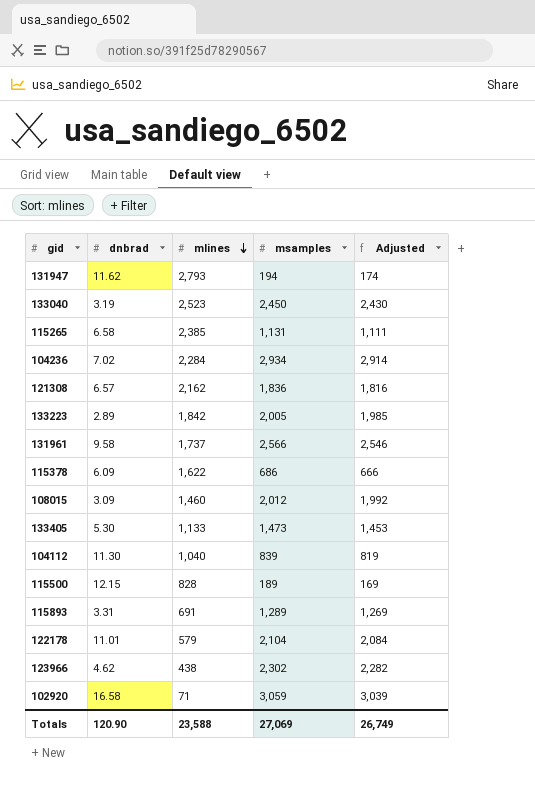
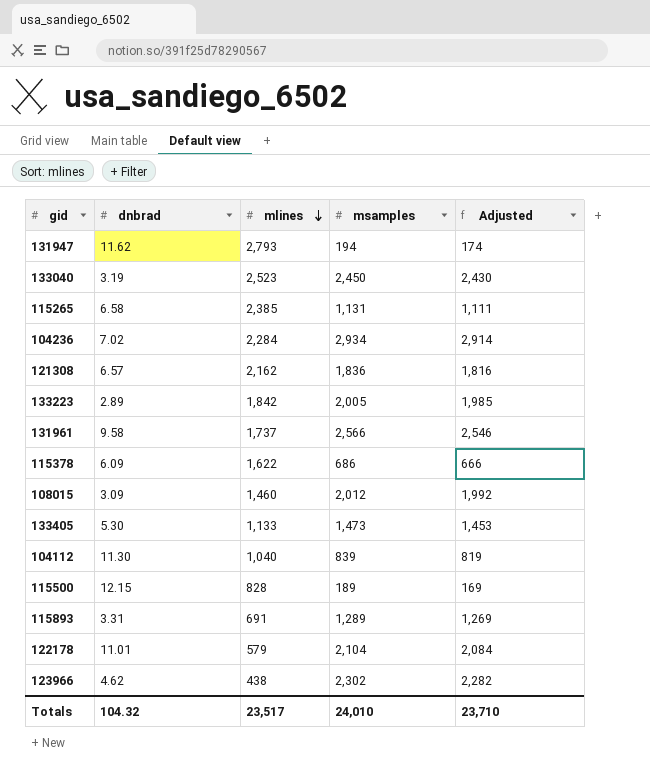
row 102920: 16.58 | 71 | 3,059 | 3,039 -> none
Totals | dnbrad: 120.90 -> 104.32
Totals | mlines: 23,588 -> 23,517
Totals | msamples: 27,069 -> 24,010
Totals | Adjusted: 26,749 -> 23,710

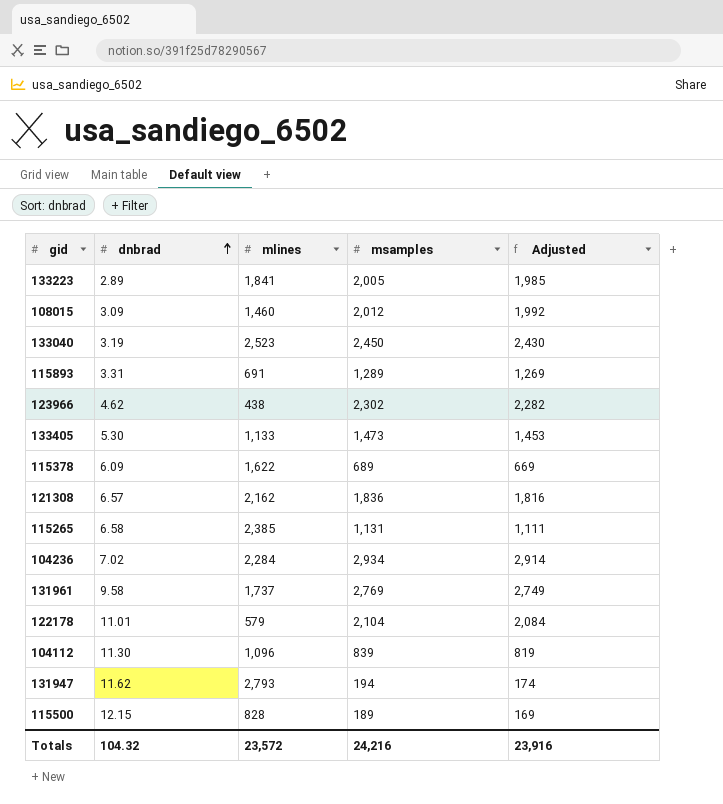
row order: mlines descending -> dnbrad ascending
133223 | mlines: 1,842 -> 1,841
115378 | msamples: 686 -> 689
115378 | Adjusted: 666 -> 669
131961 | msamples: 2,566 -> 2,769
131961 | Adjusted: 2,546 -> 2,749
104112 | mlines: 1,040 -> 1,096
Totals | mlines: 23,517 -> 23,572
Totals | msamples: 24,010 -> 24,216
Totals | Adjusted: 23,710 -> 23,916

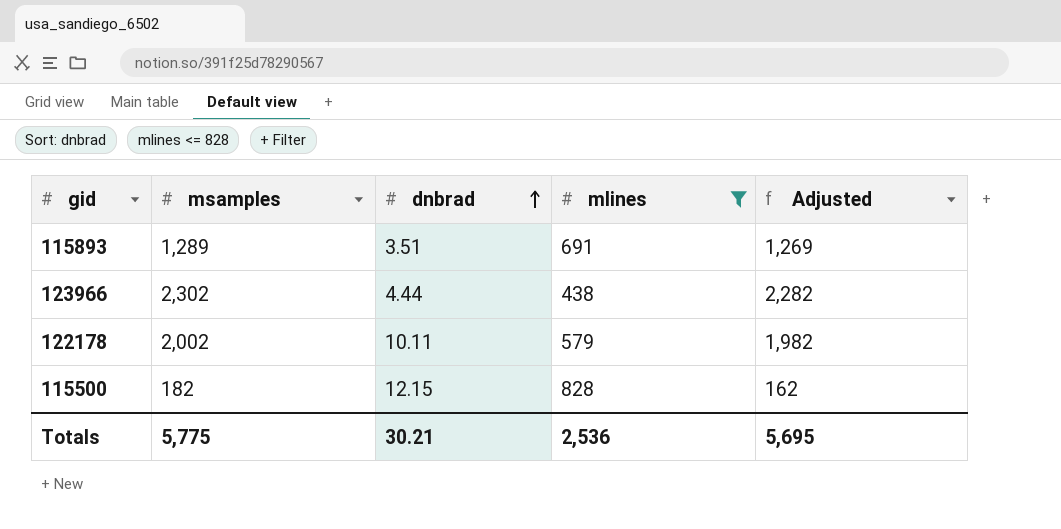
filter: none -> mlines <= 828
column msamples | position: 4 -> 2
115893 | dnbrad: 3.31 -> 3.51
123966 | dnbrad: 4.62 -> 4.44
122178 | msamples: 2,104 -> 2,002
122178 | dnbrad: 11.01 -> 10.11
122178 | Adjusted: 2,084 -> 1,982
115500 | msamples: 189 -> 182
115500 | Adjusted: 169 -> 162
Totals | msamples: 24,216 -> 5,775
Totals | dnbrad: 104.32 -> 30.21
Totals | mlines: 23,572 -> 2,536
Totals | Adjusted: 23,916 -> 5,695

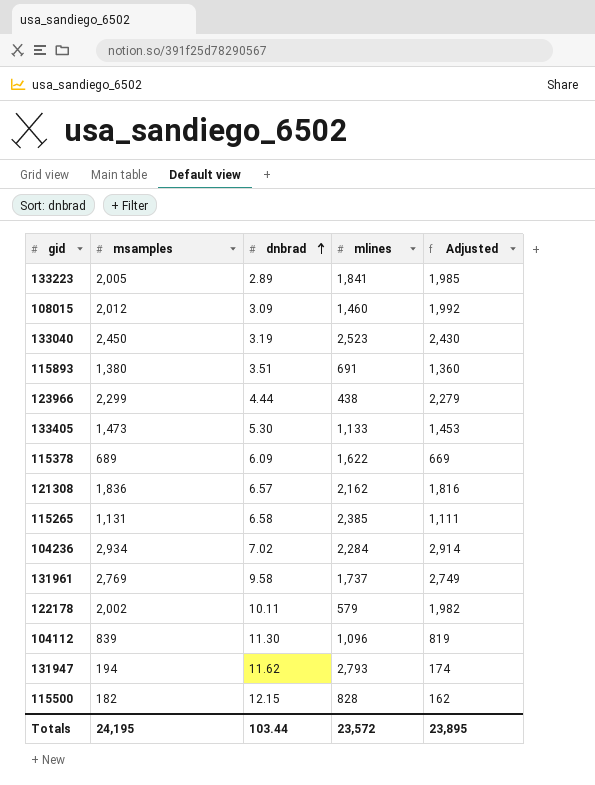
filter: mlines <= 828 -> none
115893 | msamples: 1,289 -> 1,380
115893 | Adjusted: 1,269 -> 1,360
123966 | msamples: 2,302 -> 2,299
123966 | Adjusted: 2,282 -> 2,279
Totals | msamples: 5,775 -> 24,195
Totals | dnbrad: 30.21 -> 103.44
Totals | mlines: 2,536 -> 23,572
Totals | Adjusted: 5,695 -> 23,895

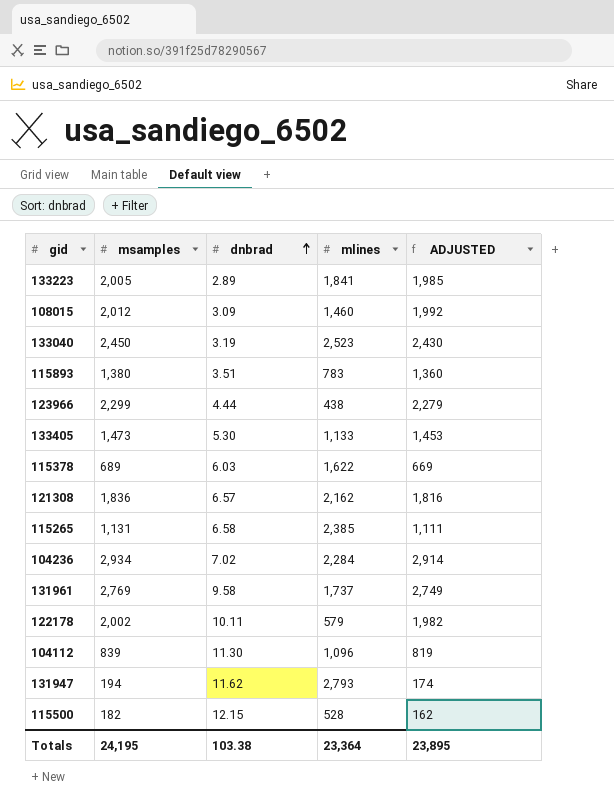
column name: Adjusted -> ADJUSTED
115893 | mlines: 691 -> 783
115378 | dnbrad: 6.09 -> 6.03
115500 | mlines: 828 -> 528
Totals | dnbrad: 103.44 -> 103.38
Totals | mlines: 23,572 -> 23,364

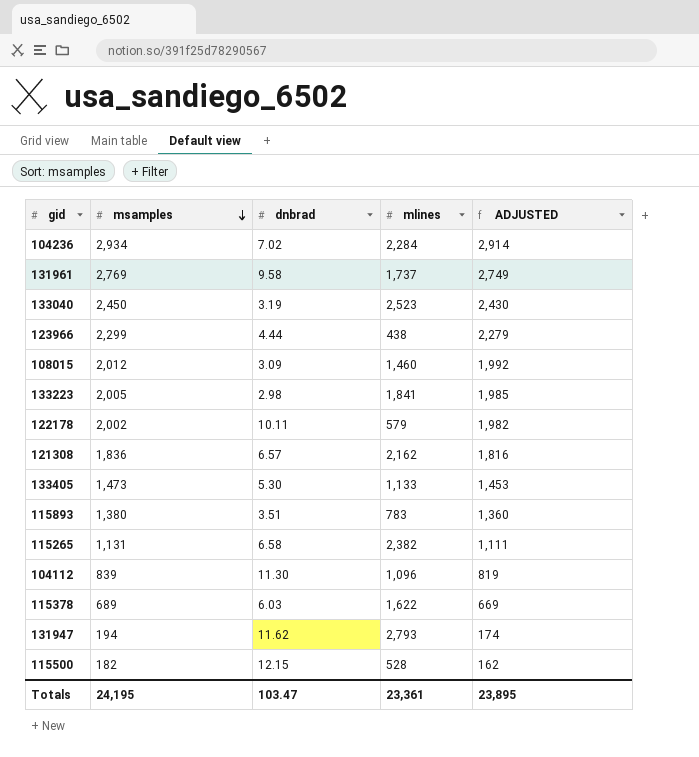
row order: dnbrad ascending -> msamples descending
133223 | dnbrad: 2.89 -> 2.98
115265 | mlines: 2,385 -> 2,382
Totals | dnbrad: 103.38 -> 103.47
Totals | mlines: 23,364 -> 23,361

